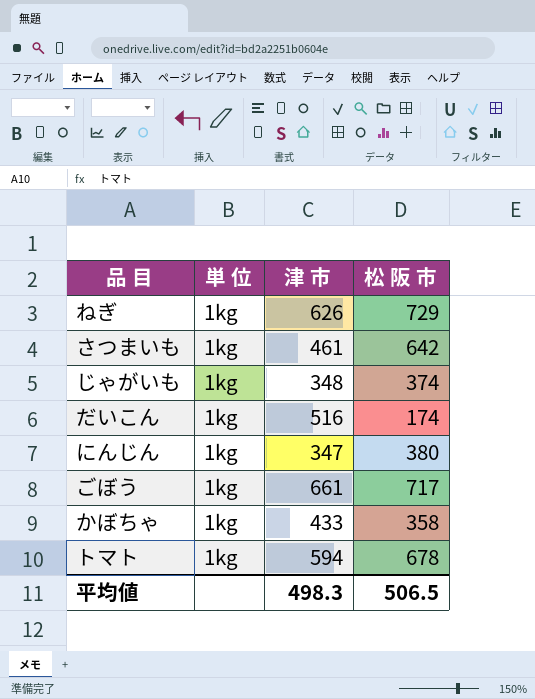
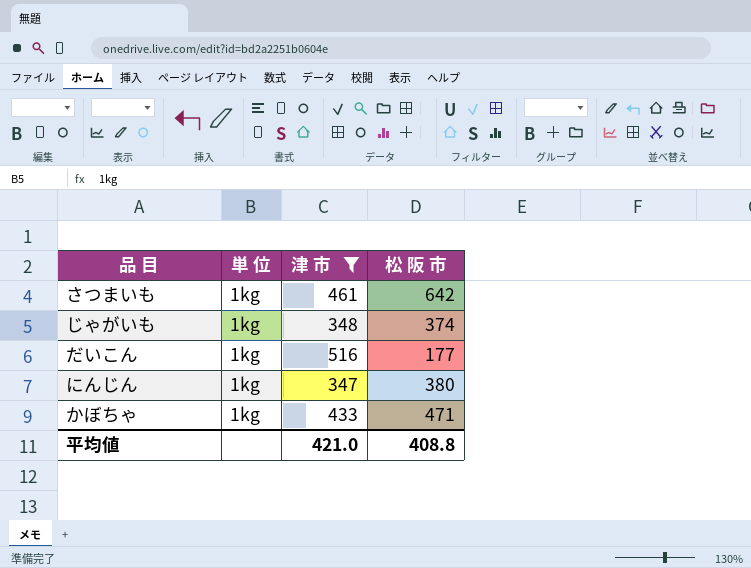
filter: none -> 津 市 <= 516
だいこん | 松 阪 市: 174 -> 177
かぼちゃ | 松 阪 市: 358 -> 471
平均値 | 津 市: 498.3 -> 421.0
平均値 | 松 阪 市: 506.5 -> 408.8

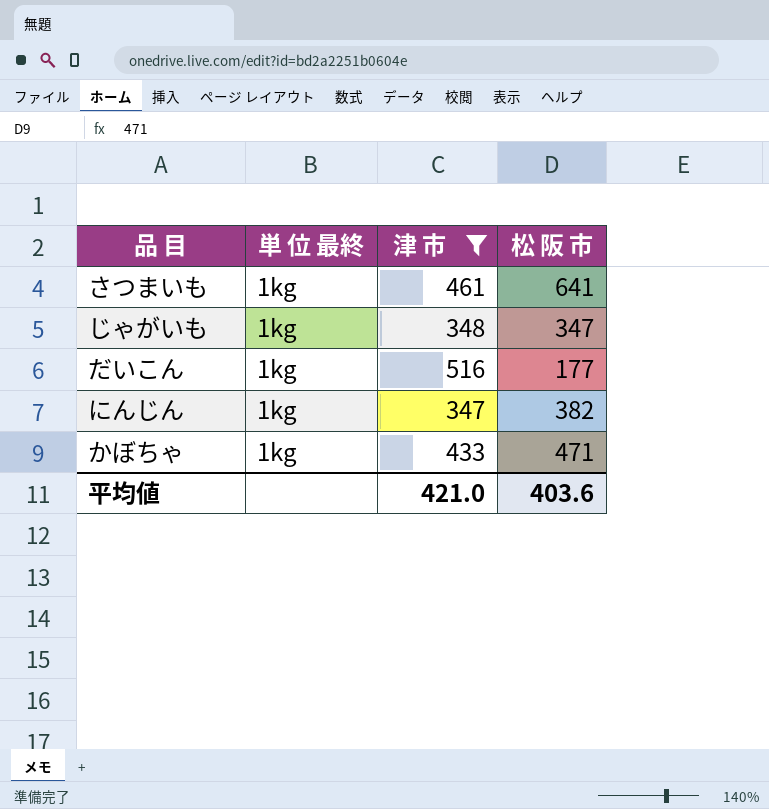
column name: 単 位 -> 単 位 最終
さつまいも | 松 阪 市: 642 -> 641
じゃがいも | 松 阪 市: 374 -> 347
にんじん | 松 阪 市: 380 -> 382
平均値 | 松 阪 市: 408.8 -> 403.6

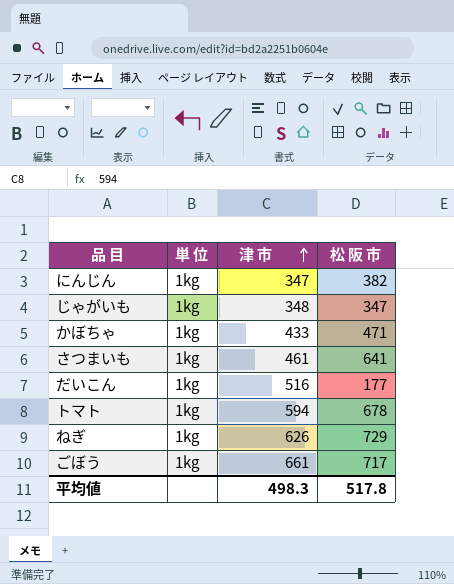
filter: 津 市 <= 516 -> none
row order: none -> 津 市 ascending
column name: 単 位 最終 -> 単 位
平均値 | 津 市: 421.0 -> 498.3
平均値 | 松 阪 市: 403.6 -> 517.8

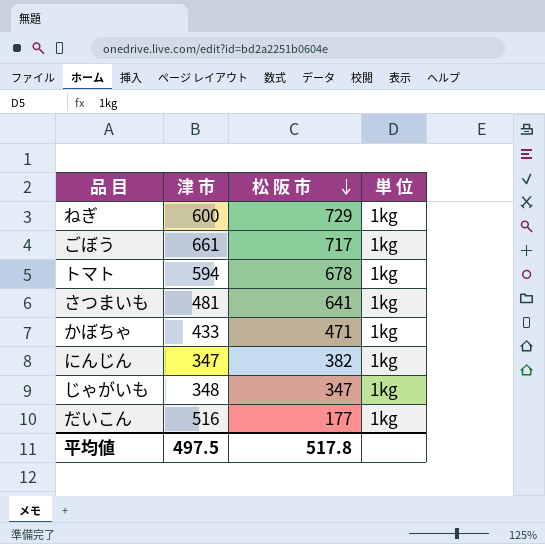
row order: 津 市 ascending -> 松 阪 市 descending
column 単 位 | position: 2 -> 4
ねぎ | 津 市: 626 -> 600
さつまいも | 津 市: 461 -> 481
平均値 | 津 市: 498.3 -> 497.5

